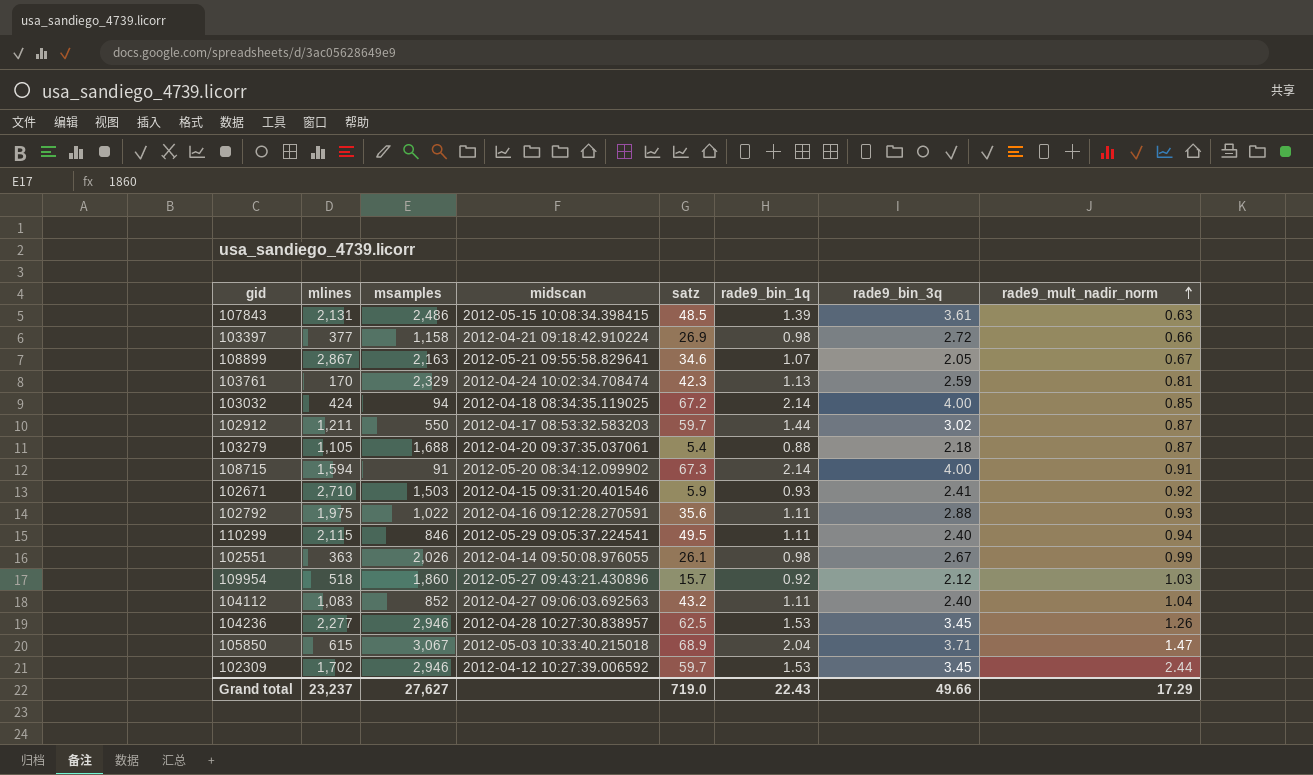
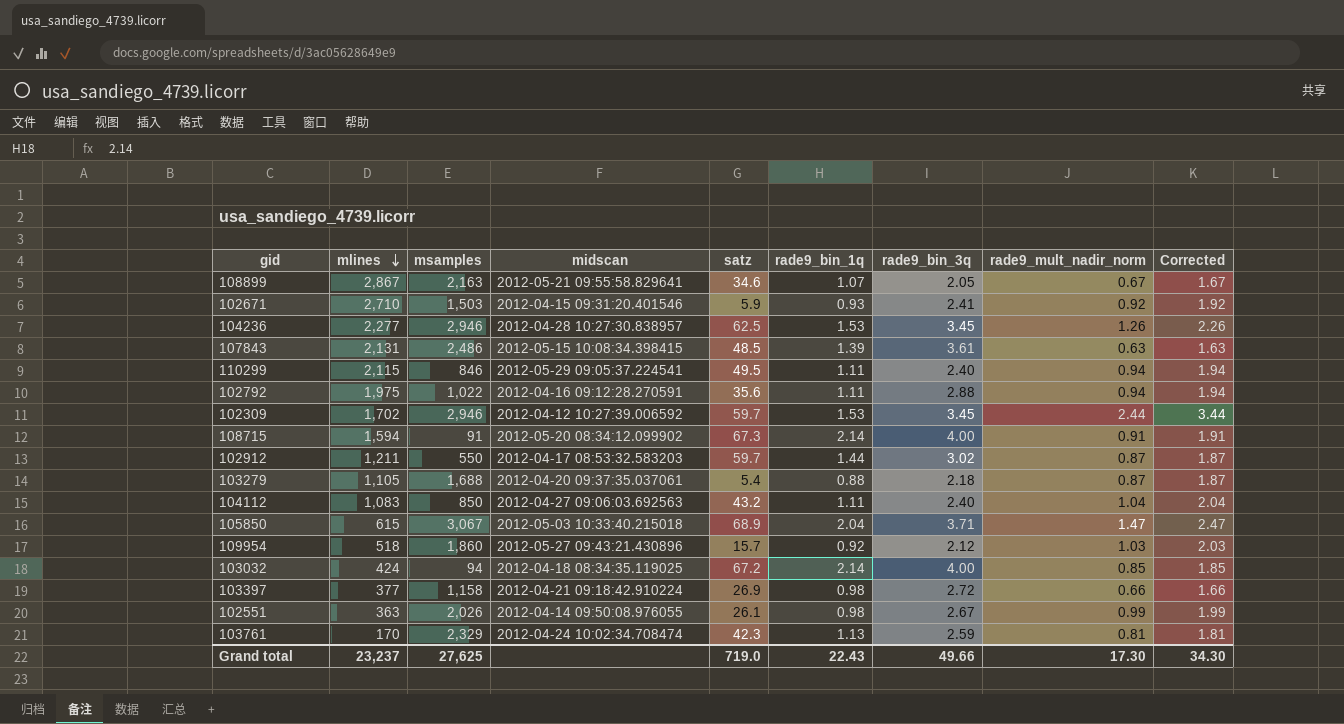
row order: rade9_mult_nadir_norm ascending -> mlines descending
column Corrected | formula: none -> [rade9_mult_nadir_norm] + 1
102792 | rade9_mult_nadir_norm: 0.93 -> 0.94
104112 | msamples: 852 -> 850
Grand total | msamples: 27,627 -> 27,625
Grand total | rade9_mult_nadir_norm: 17.29 -> 17.30

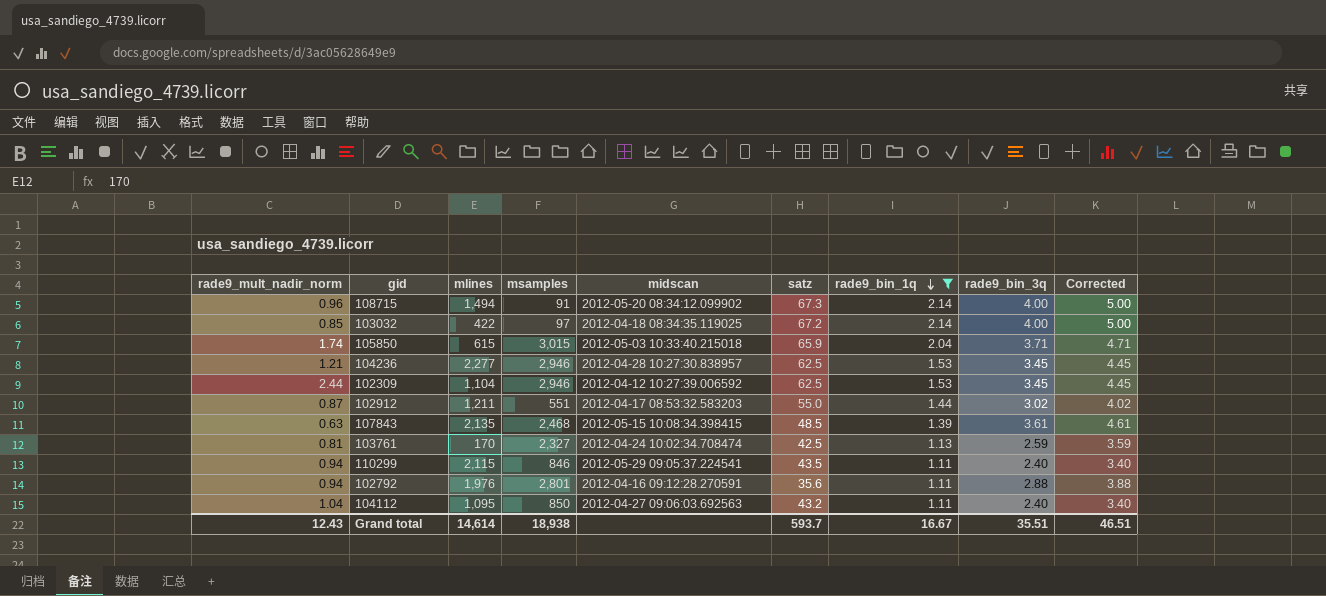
filter: none -> rade9_bin_1q >= 1.11
row order: mlines descending -> rade9_bin_1q descending
column rade9_mult_nadir_norm | position: 8 -> 1
column Corrected | formula: [rade9_mult_nadir_norm] + 1 -> [rade9_bin_3q] + 1
108715 | rade9_mult_nadir_norm: 0.91 -> 0.96
108715 | mlines: 1,594 -> 1,494
103032 | mlines: 424 -> 422
103032 | msamples: 94 -> 97
105850 | rade9_mult_nadir_norm: 1.47 -> 1.74
105850 | msamples: 3,067 -> 3,015
105850 | satz: 68.9 -> 65.9
104236 | rade9_mult_nadir_norm: 1.26 -> 1.21
102309 | mlines: 1,702 -> 1,104
102309 | satz: 59.7 -> 62.5
102912 | msamples: 550 -> 551
102912 | satz: 59.7 -> 55.0
107843 | mlines: 2,131 -> 2,135
107843 | msamples: 2,486 -> 2,468
103761 | msamples: 2,329 -> 2,327
103761 | satz: 42.3 -> 42.5
110299 | satz: 49.5 -> 43.5
102792 | mlines: 1,975 -> 1,976
102792 | msamples: 1,022 -> 2,801
104112 | mlines: 1,083 -> 1,095
Grand total | rade9_mult_nadir_norm: 17.30 -> 12.43
Grand total | mlines: 23,237 -> 14,614
Grand total | msamples: 27,625 -> 18,938
Grand total | satz: 719.0 -> 593.7
Grand total | rade9_bin_1q: 22.43 -> 16.67
Grand total | rade9_bin_3q: 49.66 -> 35.51
Grand total | Corrected: 34.30 -> 46.51

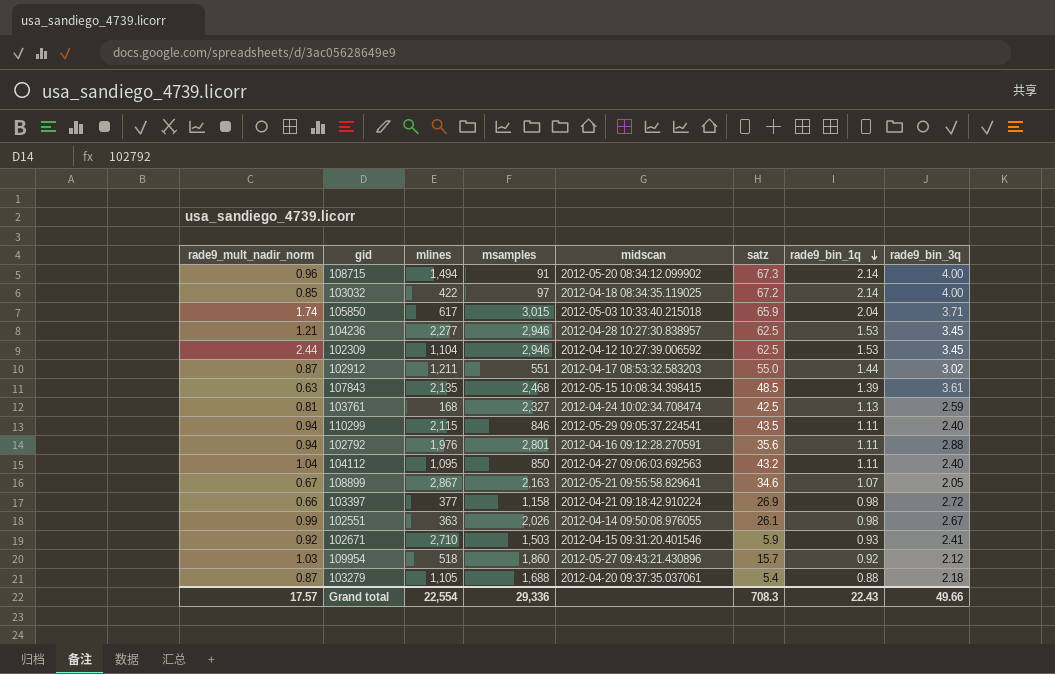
filter: rade9_bin_1q >= 1.11 -> none
column Corrected | formula: [rade9_bin_3q] + 1 -> none
105850 | mlines: 615 -> 617
103761 | mlines: 170 -> 168
Grand total | rade9_mult_nadir_norm: 12.43 -> 17.57
Grand total | mlines: 14,614 -> 22,554
Grand total | msamples: 18,938 -> 29,336
Grand total | satz: 593.7 -> 708.3
Grand total | rade9_bin_1q: 16.67 -> 22.43
Grand total | rade9_bin_3q: 35.51 -> 49.66

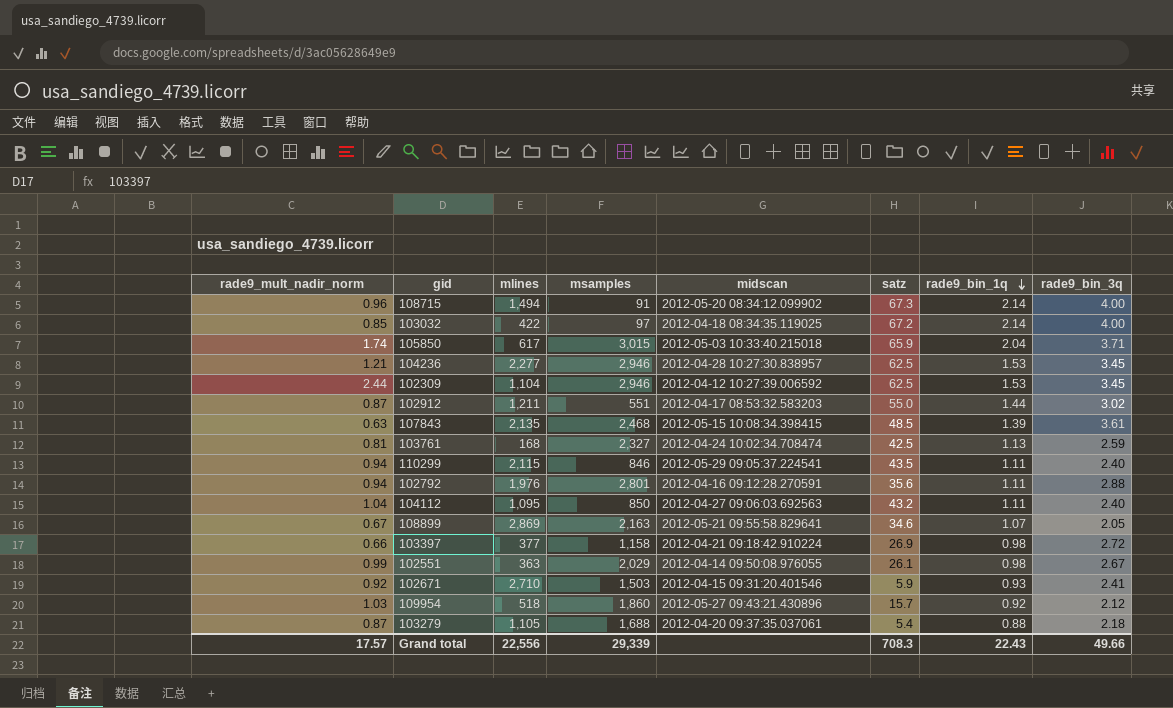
108899 | mlines: 2,867 -> 2,869
102551 | msamples: 2,026 -> 2,029
Grand total | mlines: 22,554 -> 22,556
Grand total | msamples: 29,336 -> 29,339

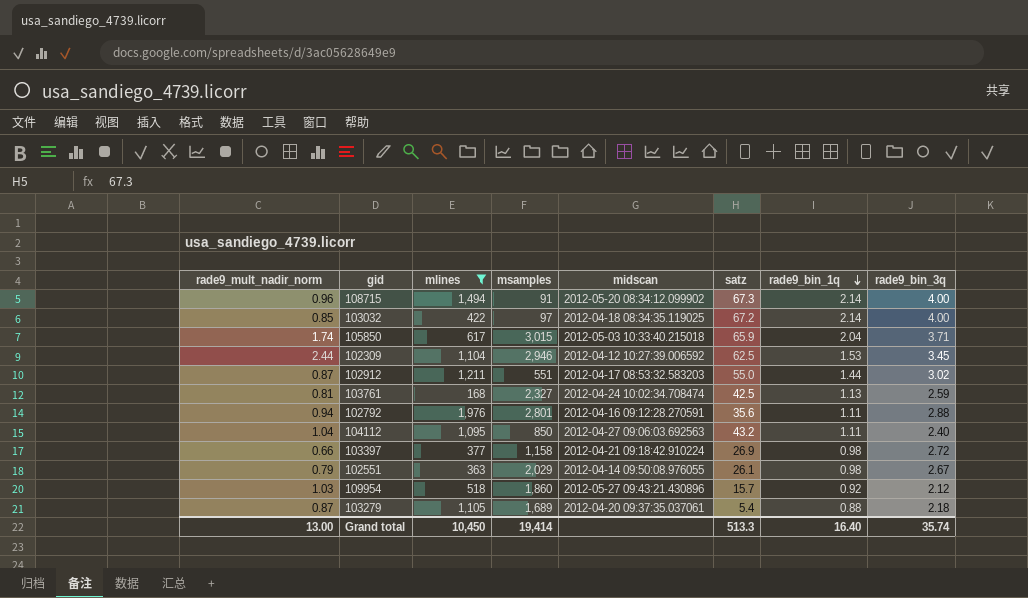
filter: none -> mlines <= 1,976
102551 | rade9_mult_nadir_norm: 0.99 -> 0.79
103279 | msamples: 1,688 -> 1,689
Grand total | rade9_mult_nadir_norm: 17.57 -> 13.00
Grand total | mlines: 22,556 -> 10,450
Grand total | msamples: 29,339 -> 19,414
Grand total | satz: 708.3 -> 513.3
Grand total | rade9_bin_1q: 22.43 -> 16.40
Grand total | rade9_bin_3q: 49.66 -> 35.74

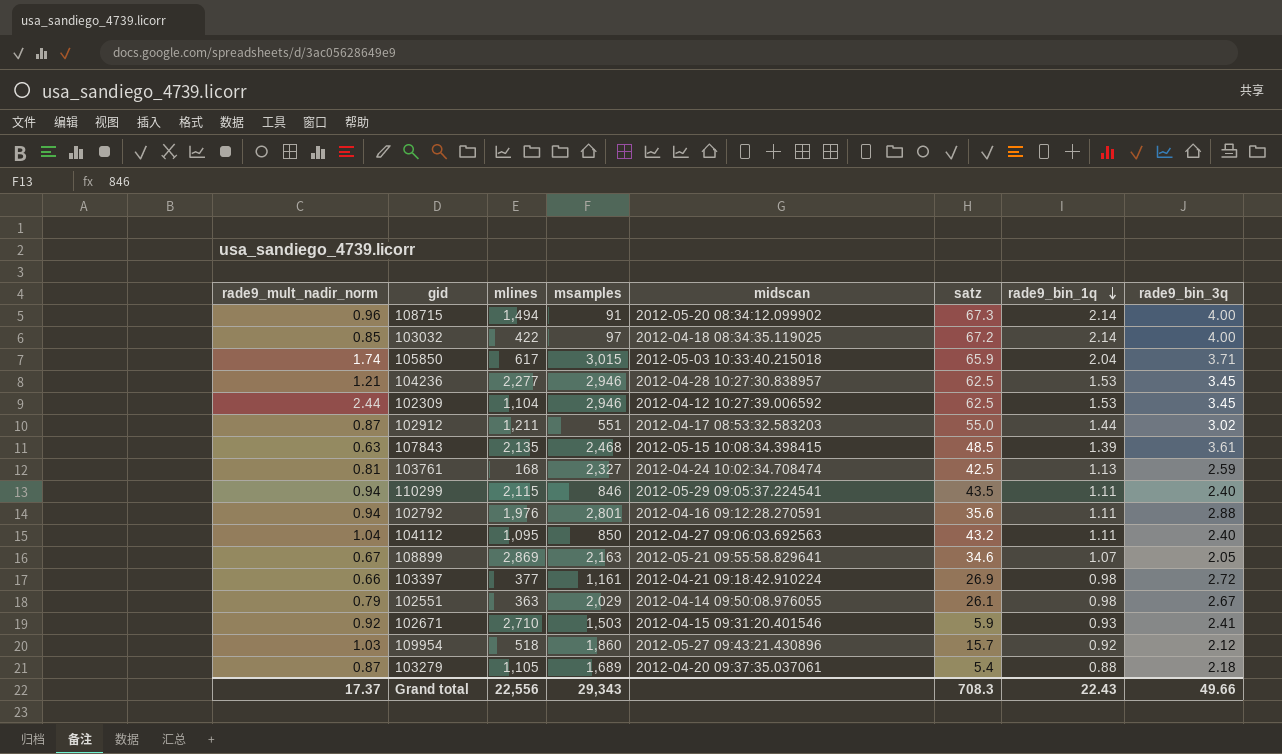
filter: mlines <= 1,976 -> none
103397 | msamples: 1,158 -> 1,161
Grand total | rade9_mult_nadir_norm: 13.00 -> 17.37
Grand total | mlines: 10,450 -> 22,556
Grand total | msamples: 19,414 -> 29,343
Grand total | satz: 513.3 -> 708.3
Grand total | rade9_bin_1q: 16.40 -> 22.43
Grand total | rade9_bin_3q: 35.74 -> 49.66

